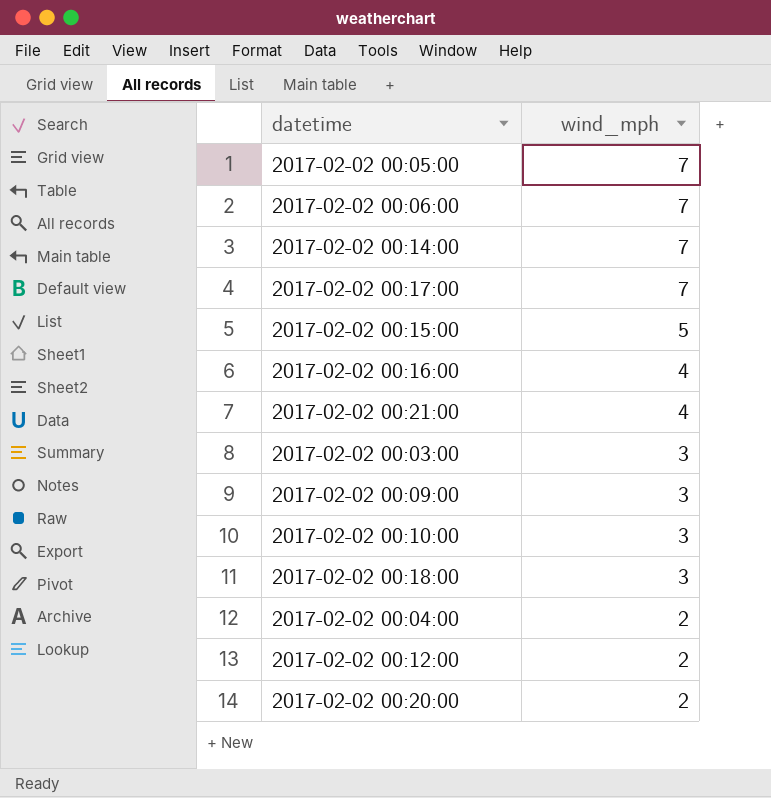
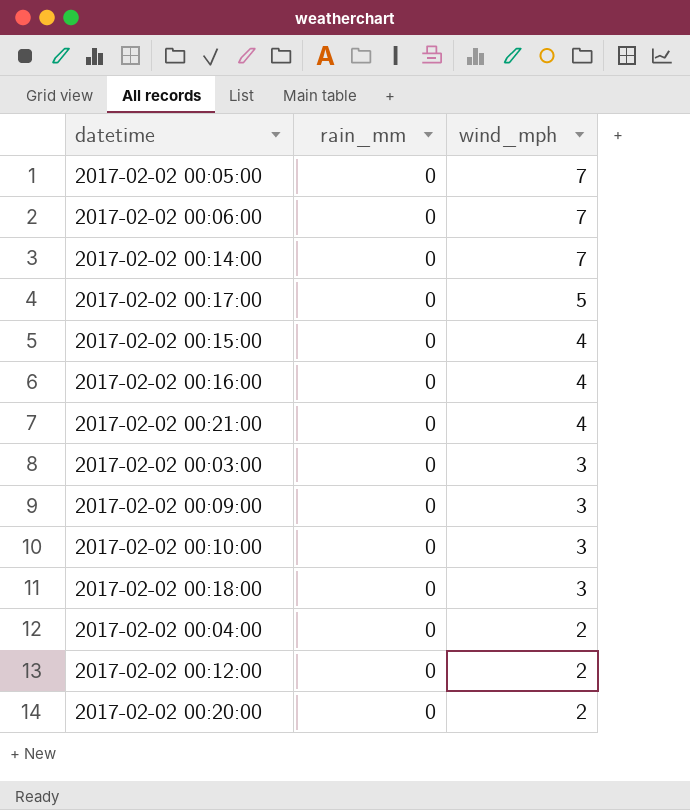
column rain_mm | position: none -> 2
2017-02-02 00:17:00 | wind_mph: 7 -> 5
2017-02-02 00:15:00 | wind_mph: 5 -> 4

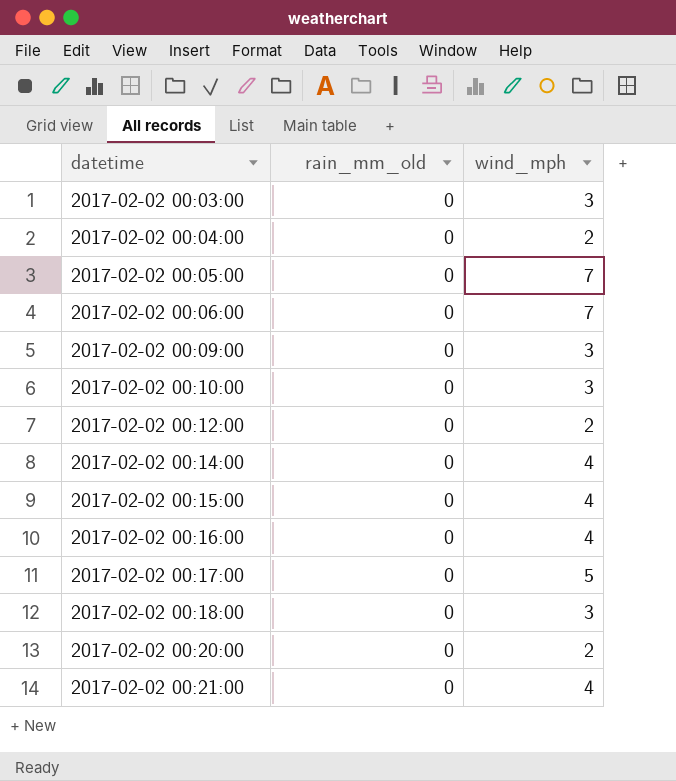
row order: wind_mph descending -> datetime ascending
column name: rain_mm -> rain_mm_old
2017-02-02 00:14:00 | wind_mph: 7 -> 4

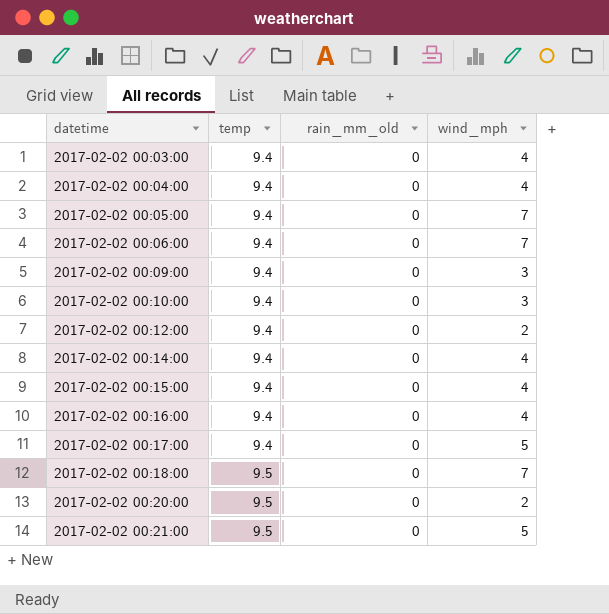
column temp | position: none -> 2
2017-02-02 00:03:00 | wind_mph: 3 -> 4
2017-02-02 00:04:00 | wind_mph: 2 -> 4
2017-02-02 00:18:00 | wind_mph: 3 -> 7
2017-02-02 00:21:00 | wind_mph: 4 -> 5

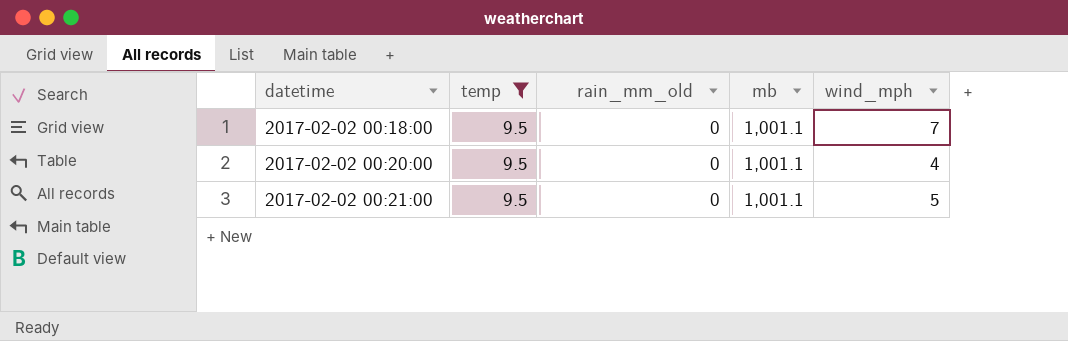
filter: none -> temp = 9.5
column mb | position: none -> 4
2017-02-02 00:20:00 | wind_mph: 2 -> 4

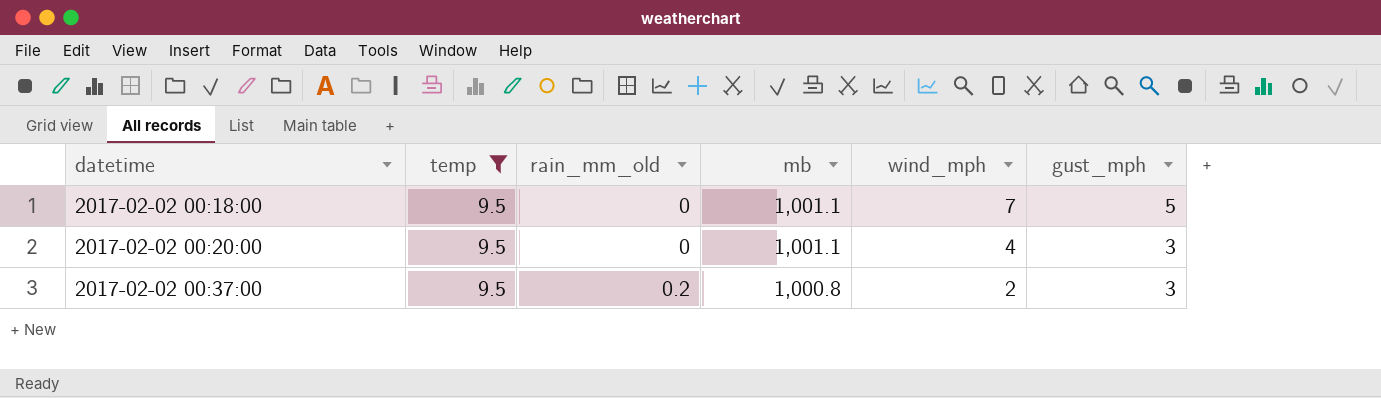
column gust_mph | position: none -> 6
row 2017-02-02 00:21:00: 9.5 | 0 | 1,001.1 | 5 -> none
row 2017-02-02 00:37:00: none -> 9.5 | 0.2 | 1,000.8 | 2 | 3

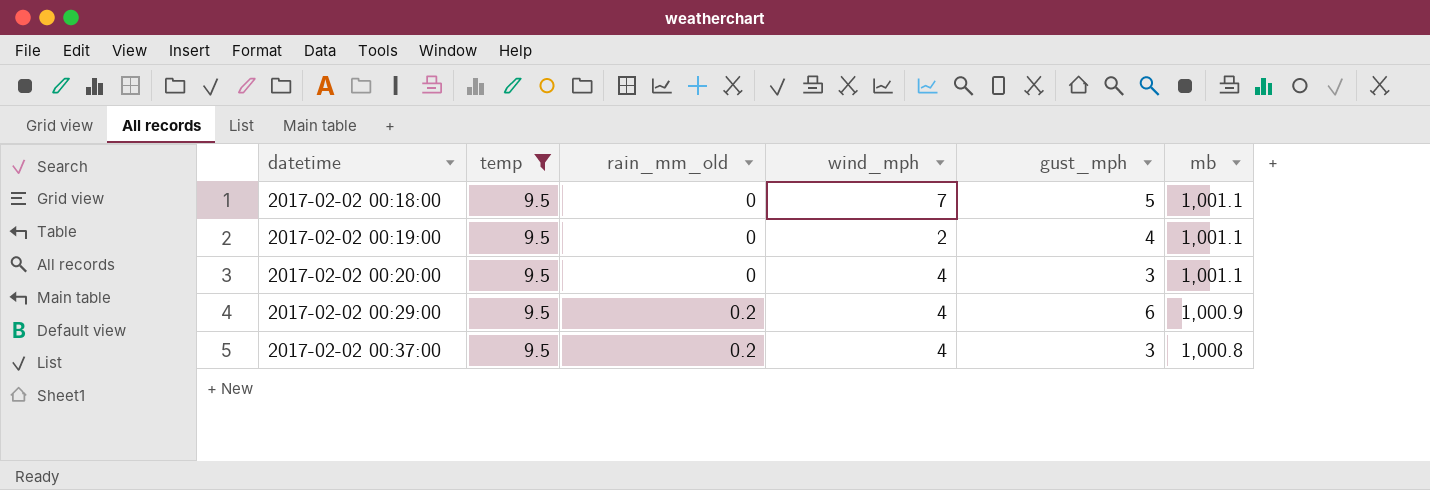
column mb | position: 4 -> 6
row 2017-02-02 00:19:00: none -> 9.5 | 0 | 2 | 4 | 1,001.1
row 2017-02-02 00:29:00: none -> 9.5 | 0.2 | 4 | 6 | 1,000.9
2017-02-02 00:37:00 | wind_mph: 2 -> 4

